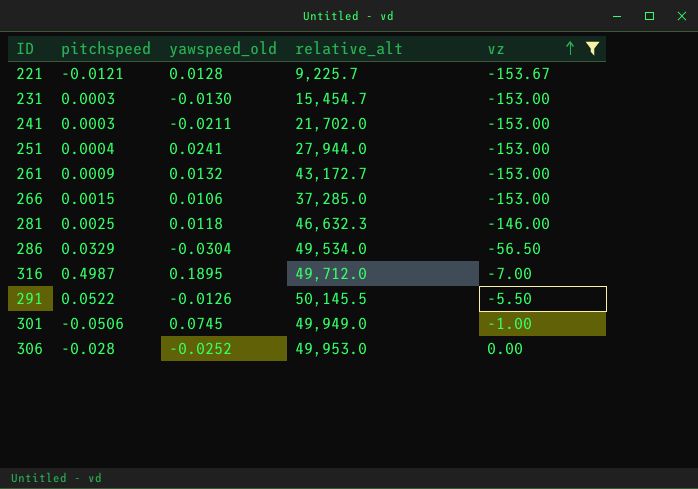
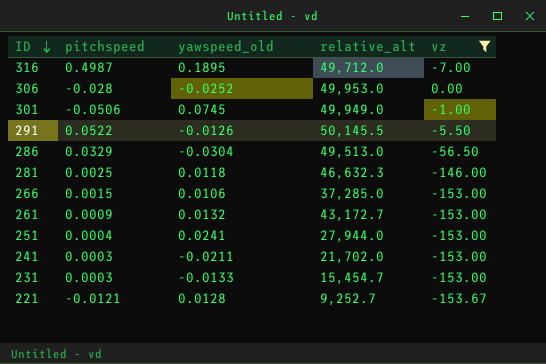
row order: vz ascending -> ID descending
286 | relative_alt: 49,534.0 -> 49,513.0
231 | yawspeed_old: -0.0130 -> -0.0133
221 | relative_alt: 9,225.7 -> 9,252.7

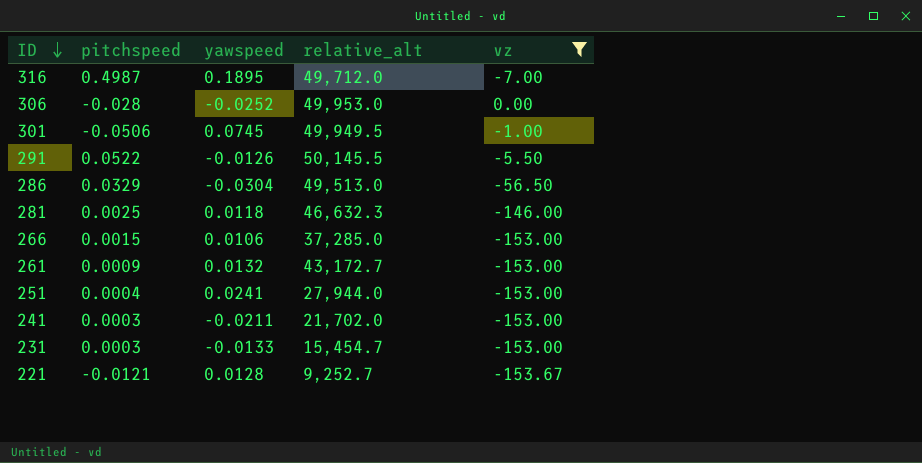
column name: yawspeed_old -> yawspeed
301 | relative_alt: 49,949.0 -> 49,949.5

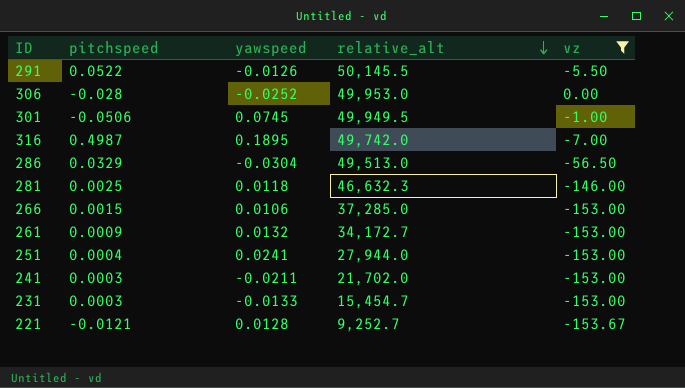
row order: ID descending -> relative_alt descending
316 | relative_alt: 49,712.0 -> 49,742.0
261 | relative_alt: 43,172.7 -> 34,172.7

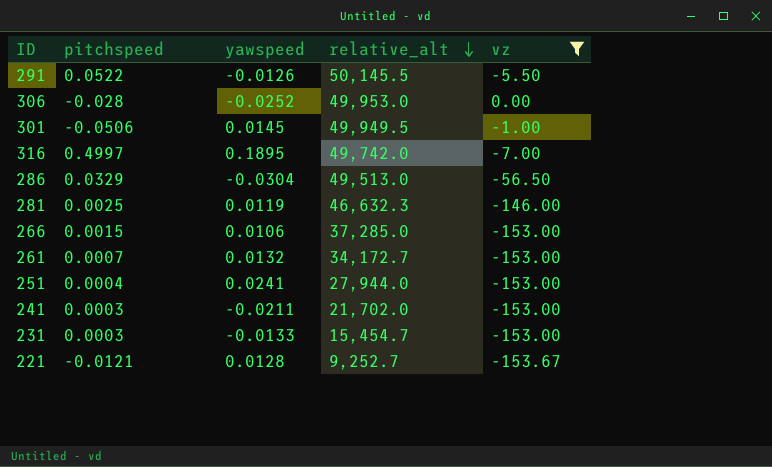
301 | yawspeed: 0.0745 -> 0.0145
316 | pitchspeed: 0.4987 -> 0.4997
281 | yawspeed: 0.0118 -> 0.0119
261 | pitchspeed: 0.0009 -> 0.0007

